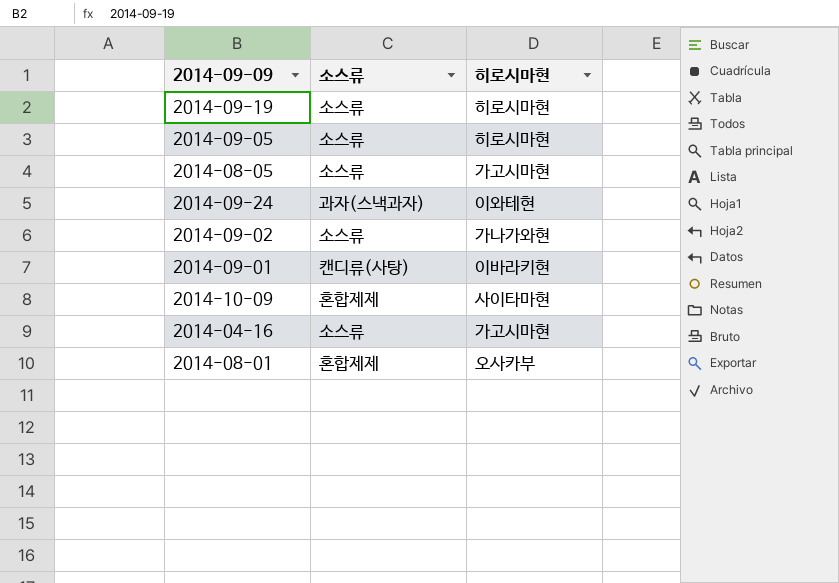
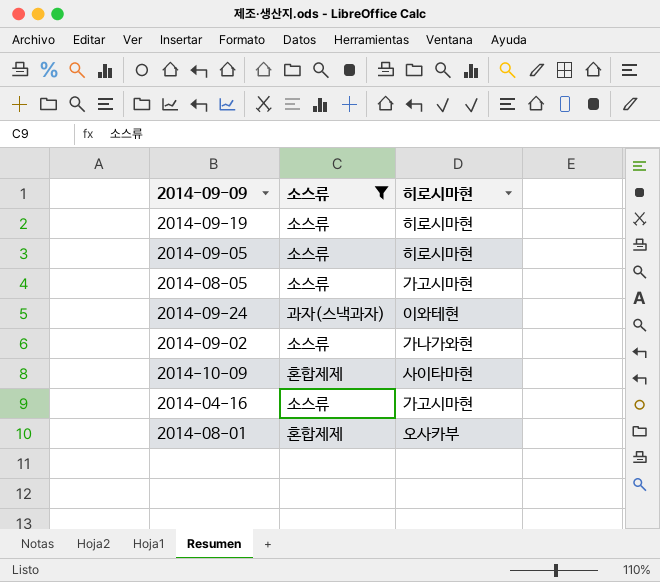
filter: none -> 소스류 != 캔디류(사탕)

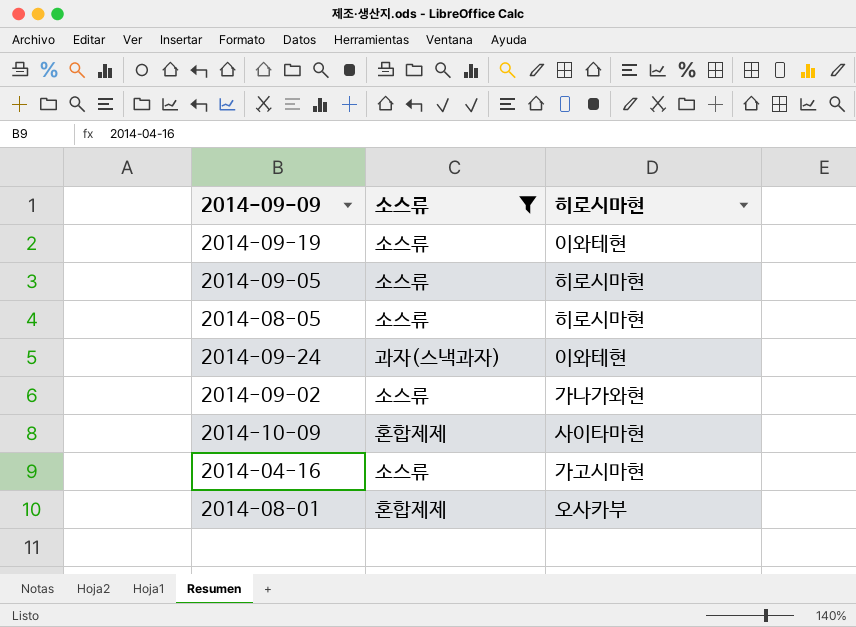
2014-09-19 | 히로시마현: 히로시마현 -> 이와테현
2014-08-05 | 히로시마현: 가고시마현 -> 히로시마현

